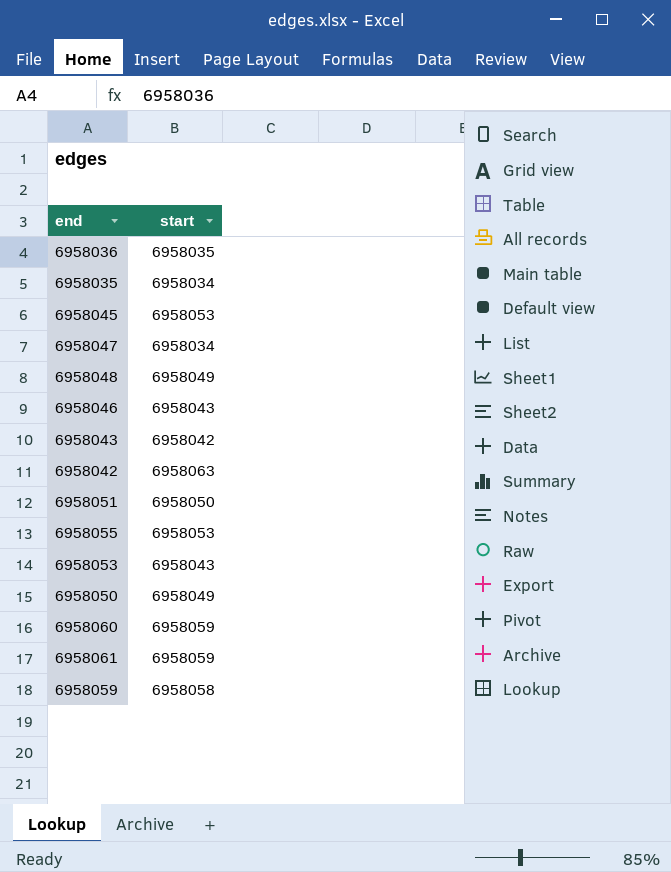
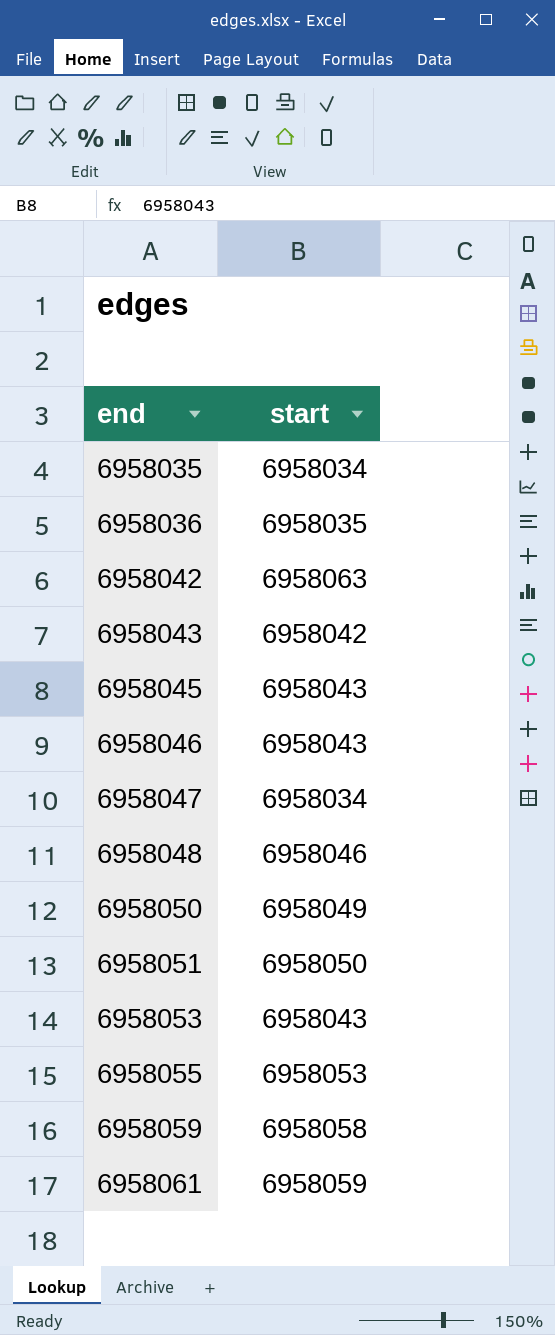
row order: none -> end ascending
row 6958060: 6958059 -> none
6958045 | start: 6958053 -> 6958043
6958048 | start: 6958049 -> 6958046

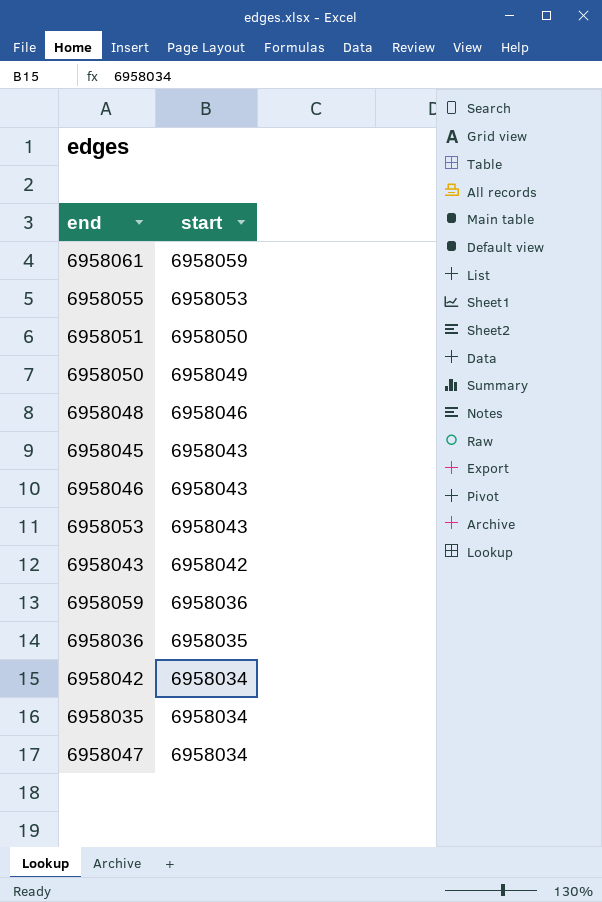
row order: end ascending -> start descending
6958059 | start: 6958058 -> 6958036
6958042 | start: 6958063 -> 6958034

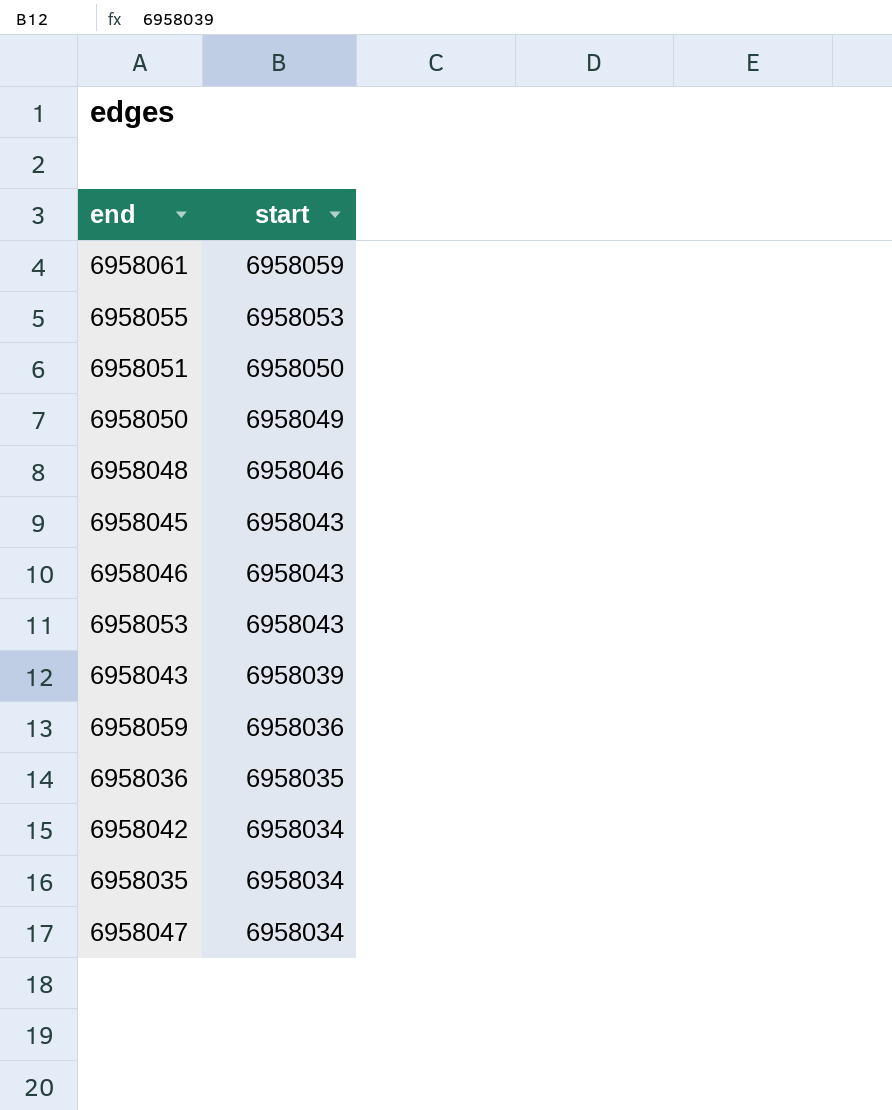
6958043 | start: 6958042 -> 6958039

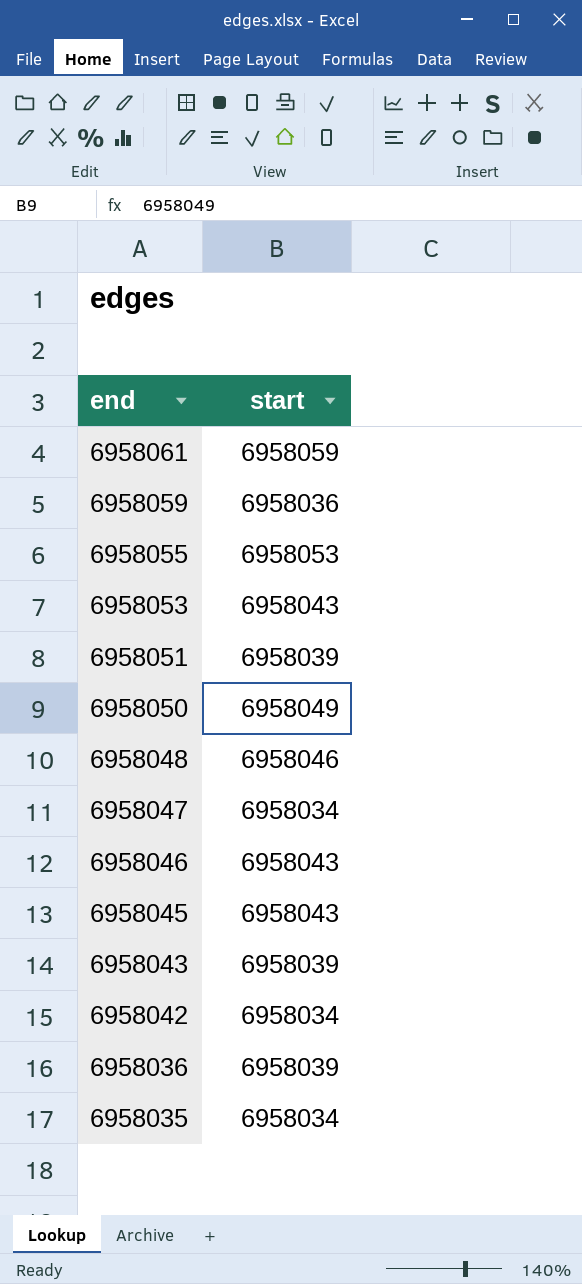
row order: start descending -> end descending
6958051 | start: 6958050 -> 6958039
6958036 | start: 6958035 -> 6958039

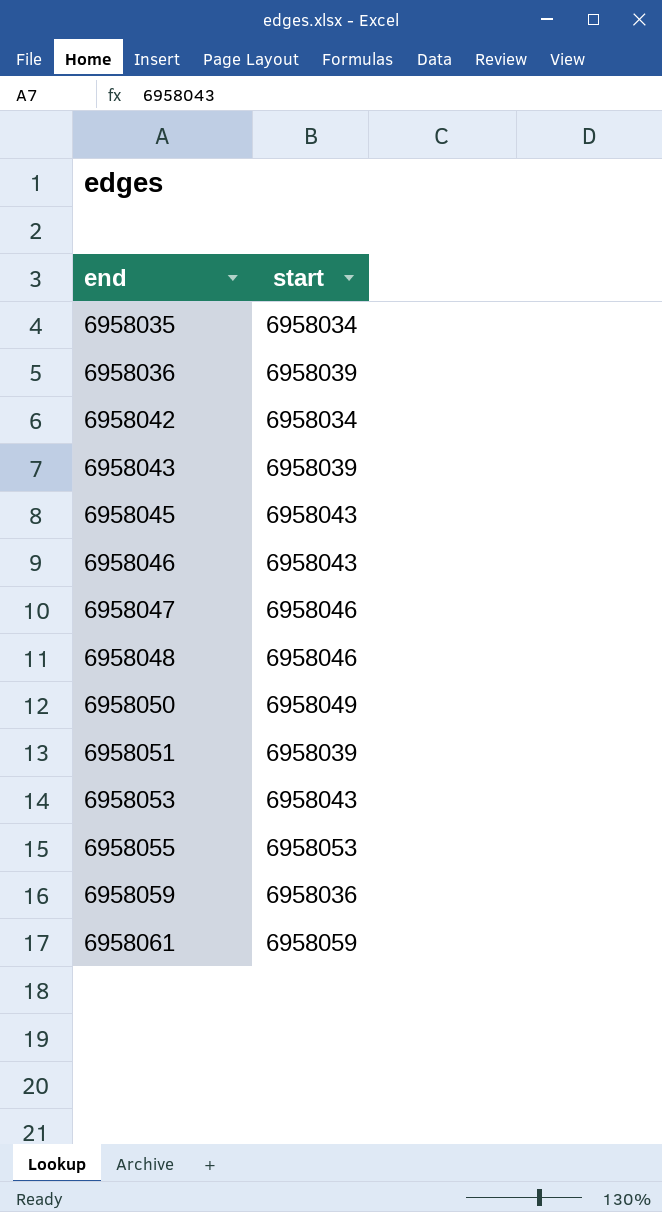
row order: end descending -> end ascending
6958047 | start: 6958034 -> 6958046

